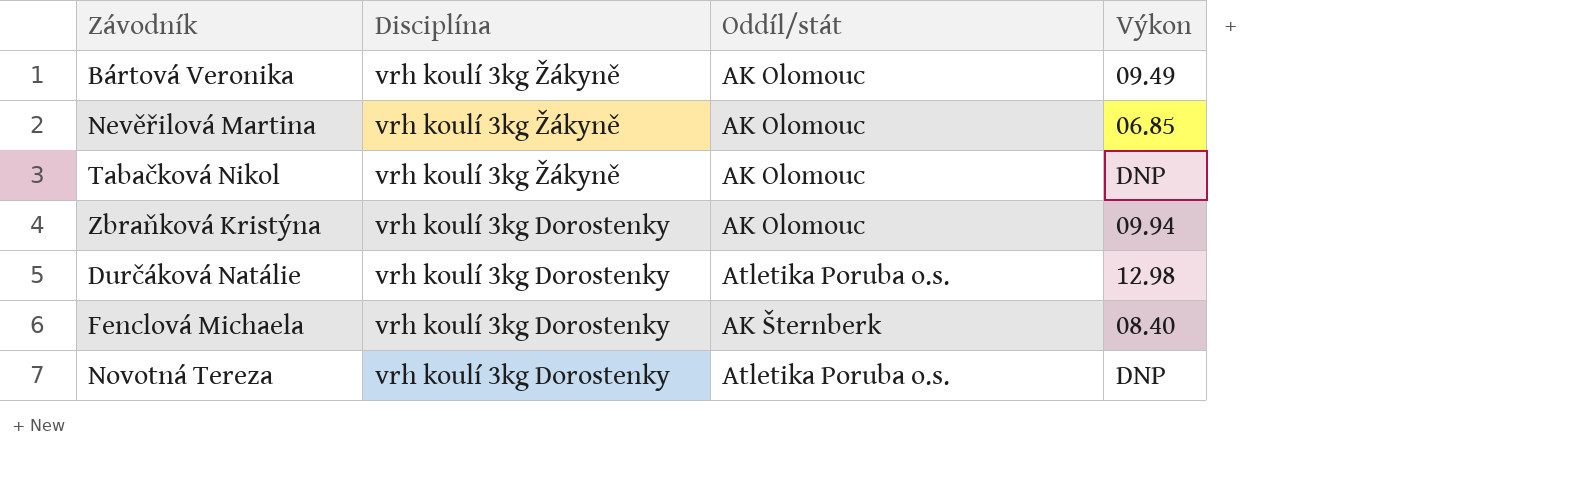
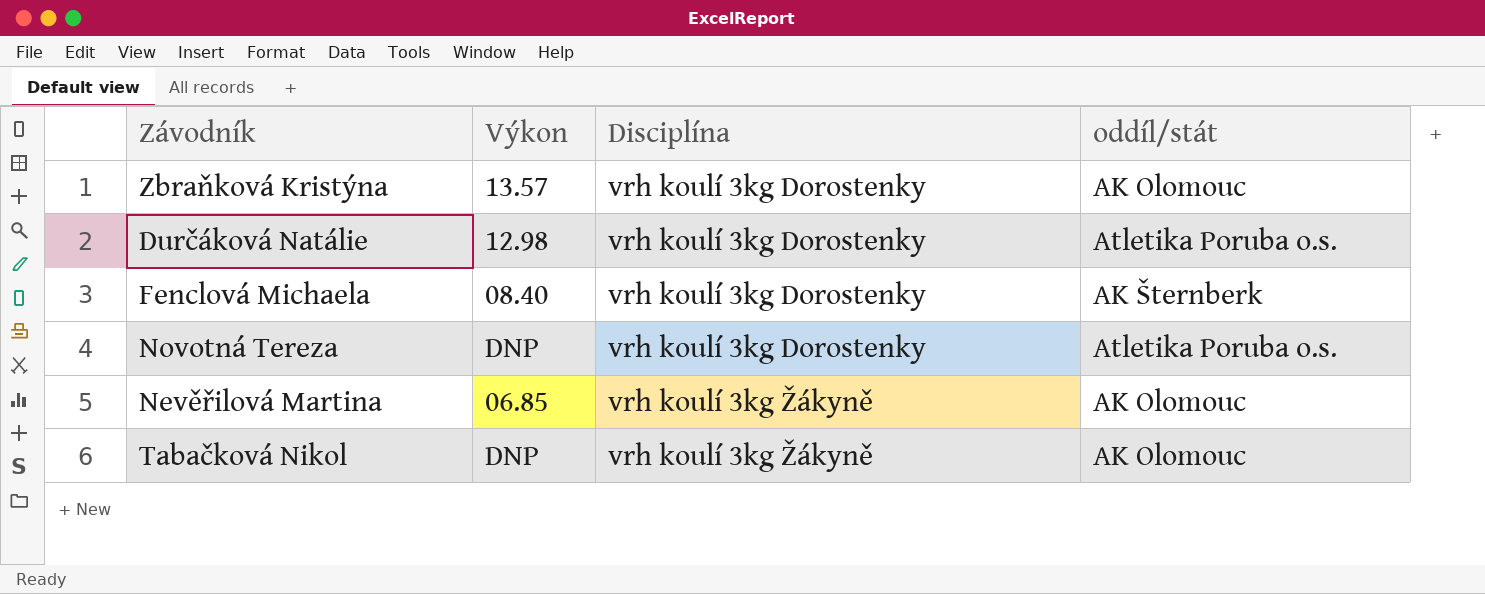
row order: Disciplína descending -> Disciplína ascending
column Výkon | position: 4 -> 2
column name: Oddíl/stát -> oddíl/stát
row Bártová Veronika: vrh koulí 3kg Žákyně | AK Olomouc | 09.49 -> none
Zbraňková Kristýna | Výkon: 09.94 -> 13.57

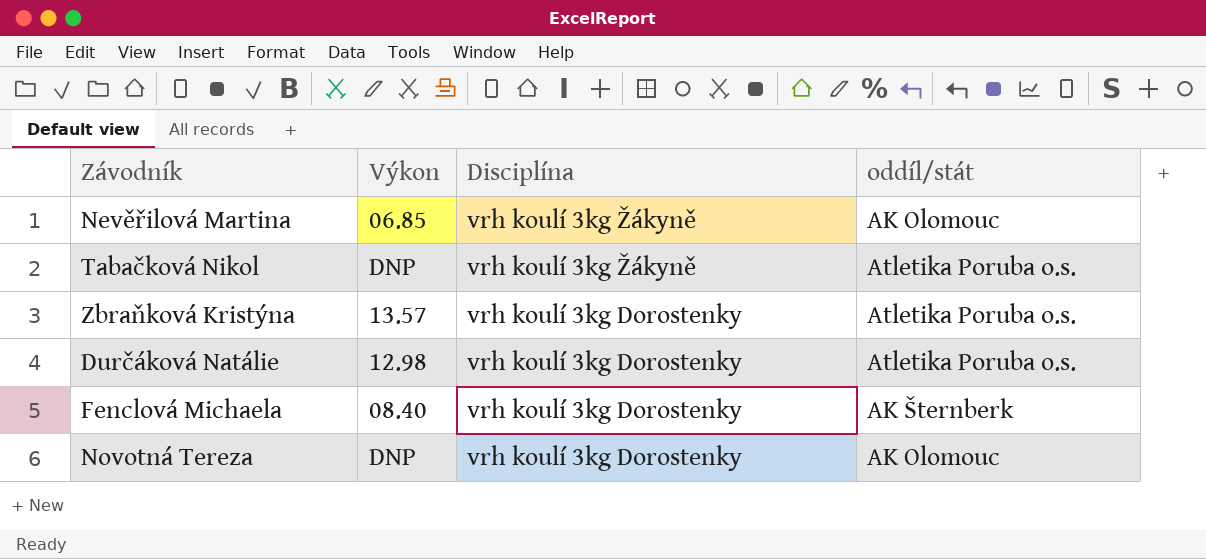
row order: Disciplína ascending -> Disciplína descending
Tabačková Nikol | oddíl/stát: AK Olomouc -> Atletika Poruba o.s.
Zbraňková Kristýna | oddíl/stát: AK Olomouc -> Atletika Poruba o.s.
Novotná Tereza | oddíl/stát: Atletika Poruba o.s. -> AK Olomouc

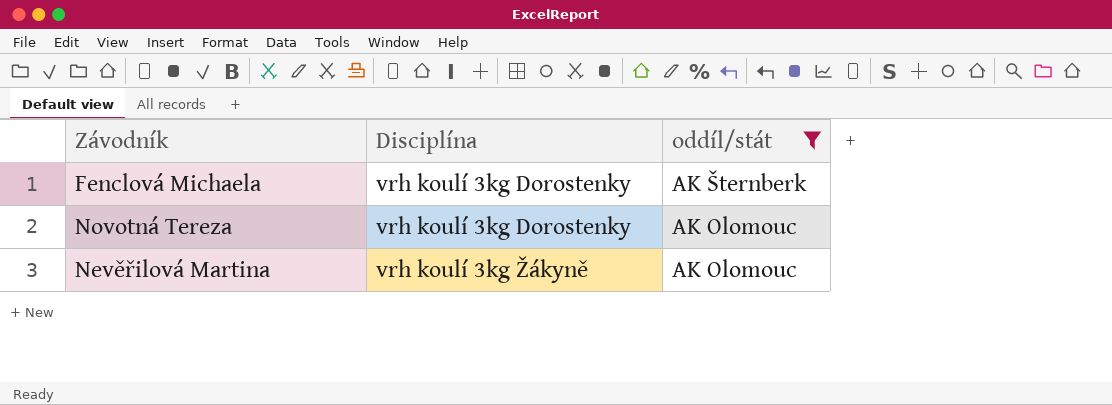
filter: none -> oddíl/stát != Atletika Poruba o.s.
row order: Disciplína descending -> Disciplína ascending
column Výkon | position: 2 -> none

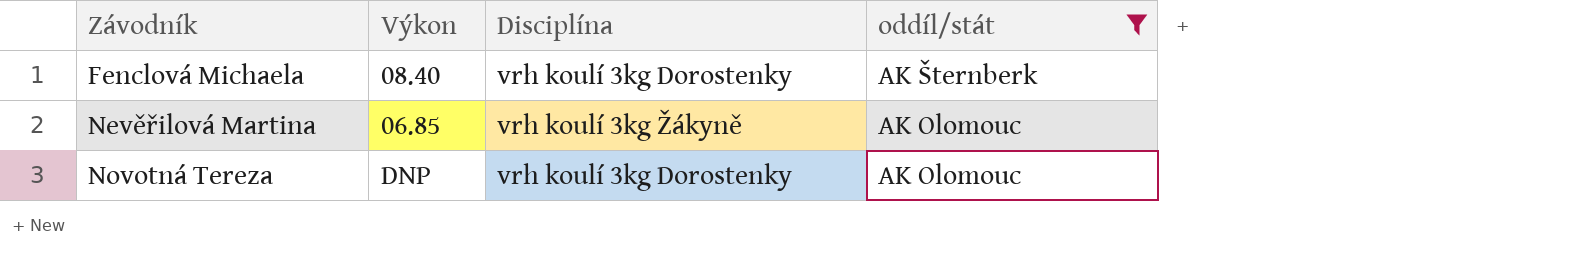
row order: Disciplína ascending -> Závodník ascending
column Výkon | position: none -> 2

